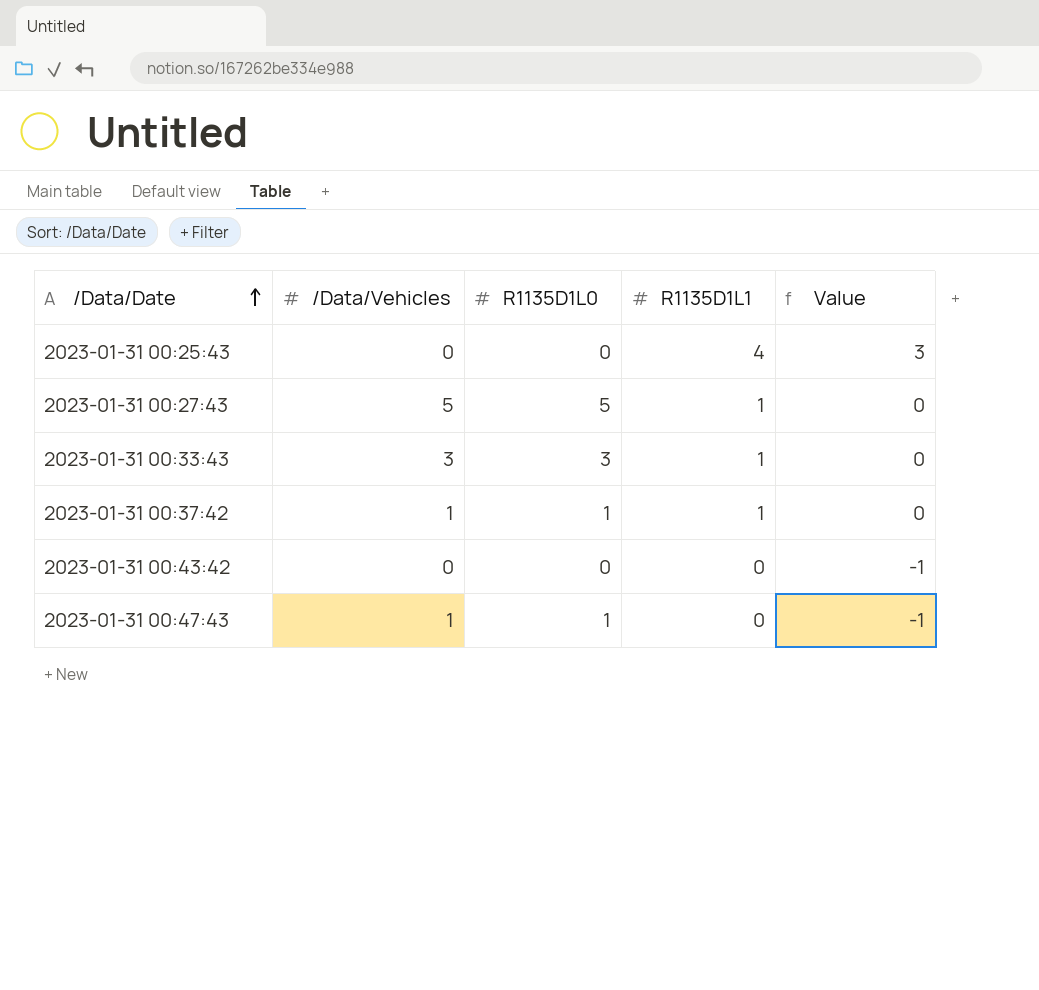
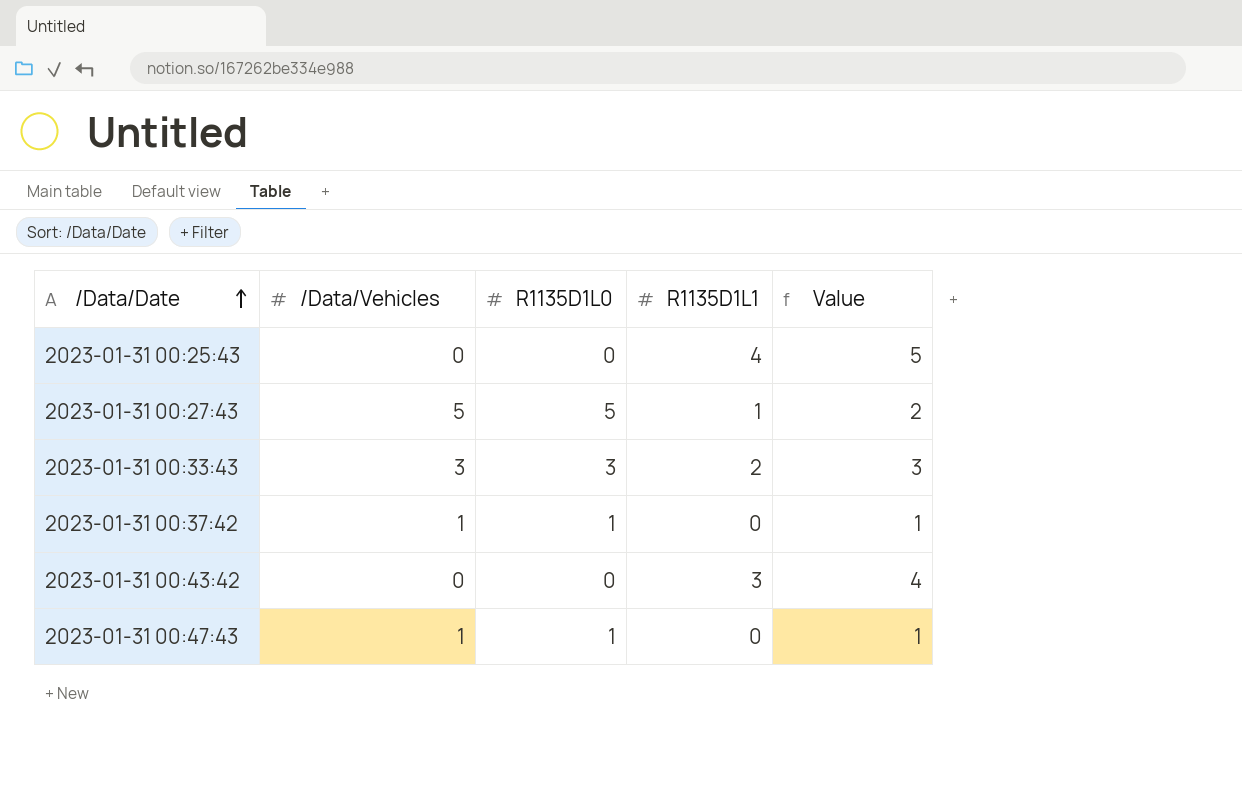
column Value | formula: [R1135D1L1] - 1 -> [R1135D1L1] + 1
2023-01-31 00:33:43 | R1135D1L1: 1 -> 2
2023-01-31 00:37:42 | R1135D1L1: 1 -> 0
2023-01-31 00:43:42 | R1135D1L1: 0 -> 3

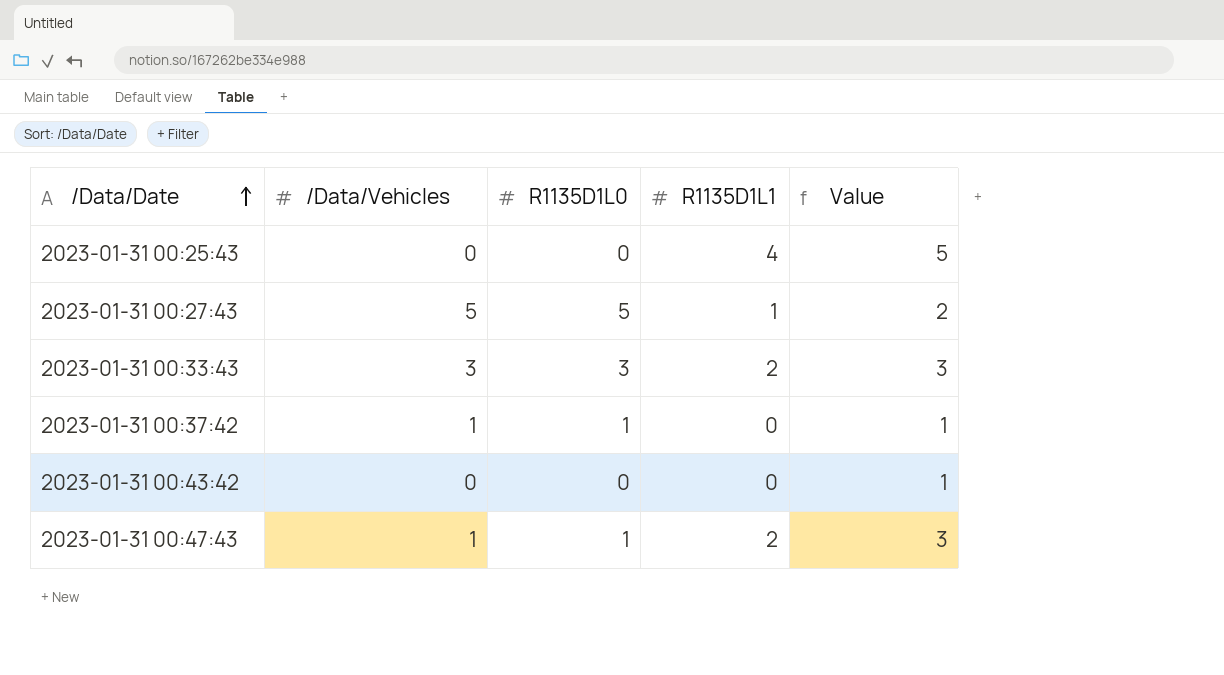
2023-01-31 00:43:42 | R1135D1L1: 3 -> 0
2023-01-31 00:43:42 | Value: 4 -> 1
2023-01-31 00:47:43 | R1135D1L1: 0 -> 2
2023-01-31 00:47:43 | Value: 1 -> 3

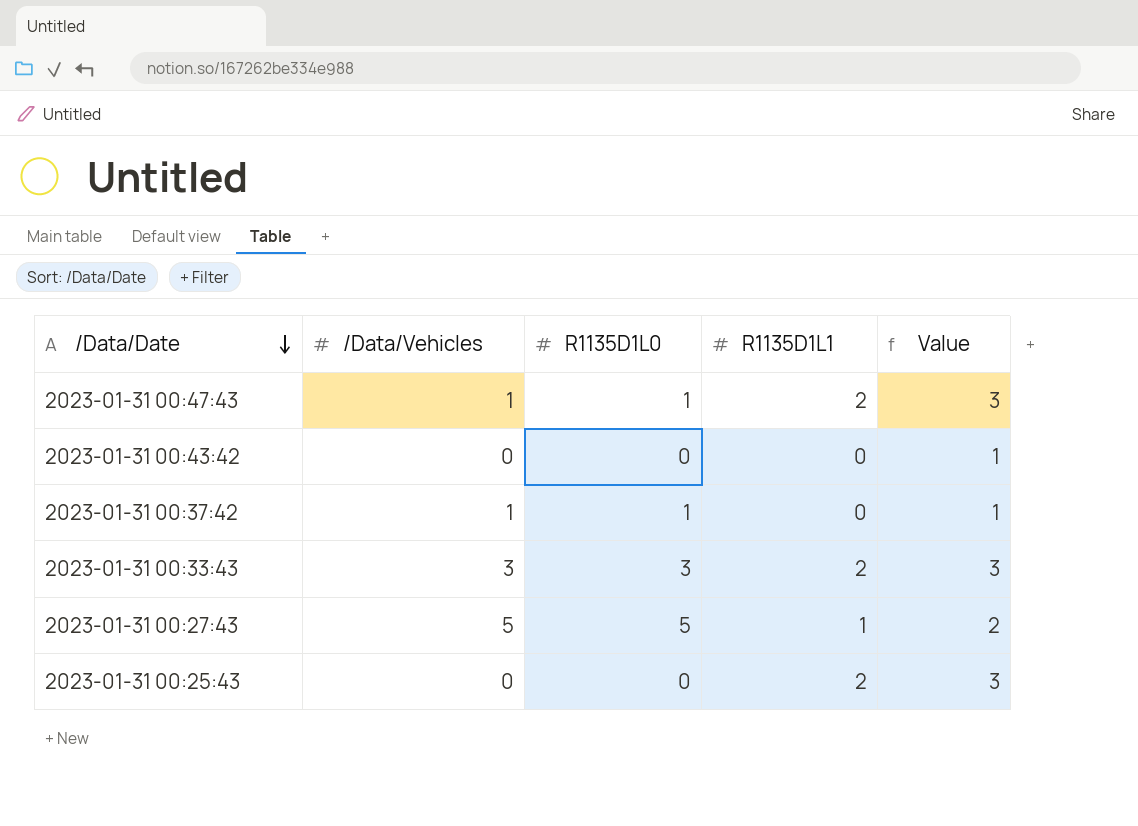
row order: /Data/Date ascending -> /Data/Date descending
2023-01-31 00:25:43 | R1135D1L1: 4 -> 2
2023-01-31 00:25:43 | Value: 5 -> 3

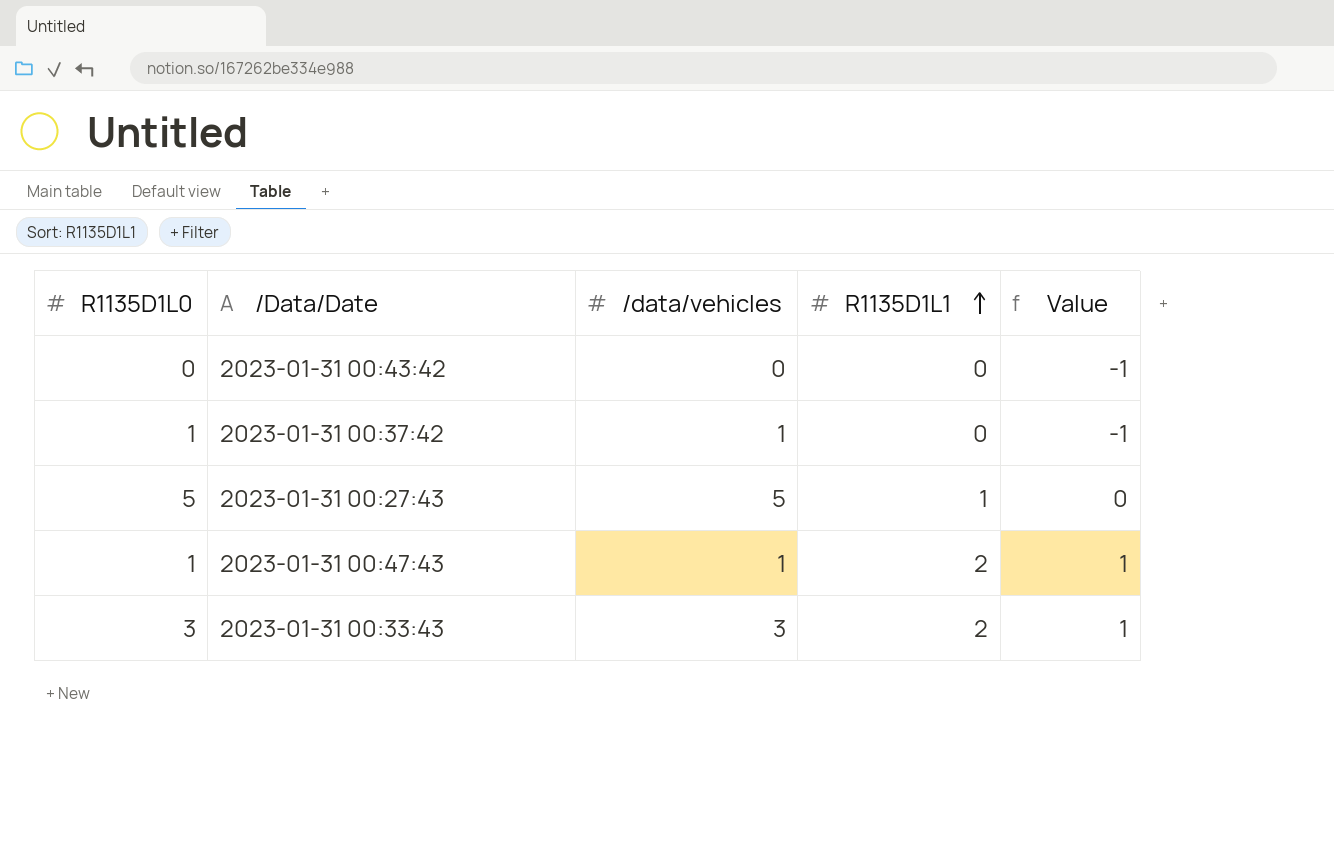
row order: /Data/Date descending -> R1135D1L1 ascending
column R1135D1L0 | position: 3 -> 1
column name: /Data/Vehicles -> /data/vehicles
column Value | formula: [R1135D1L1] + 1 -> [R1135D1L1] - 1
row 2023-01-31 00:25:43: 0 | 0 | 2 | 3 -> none

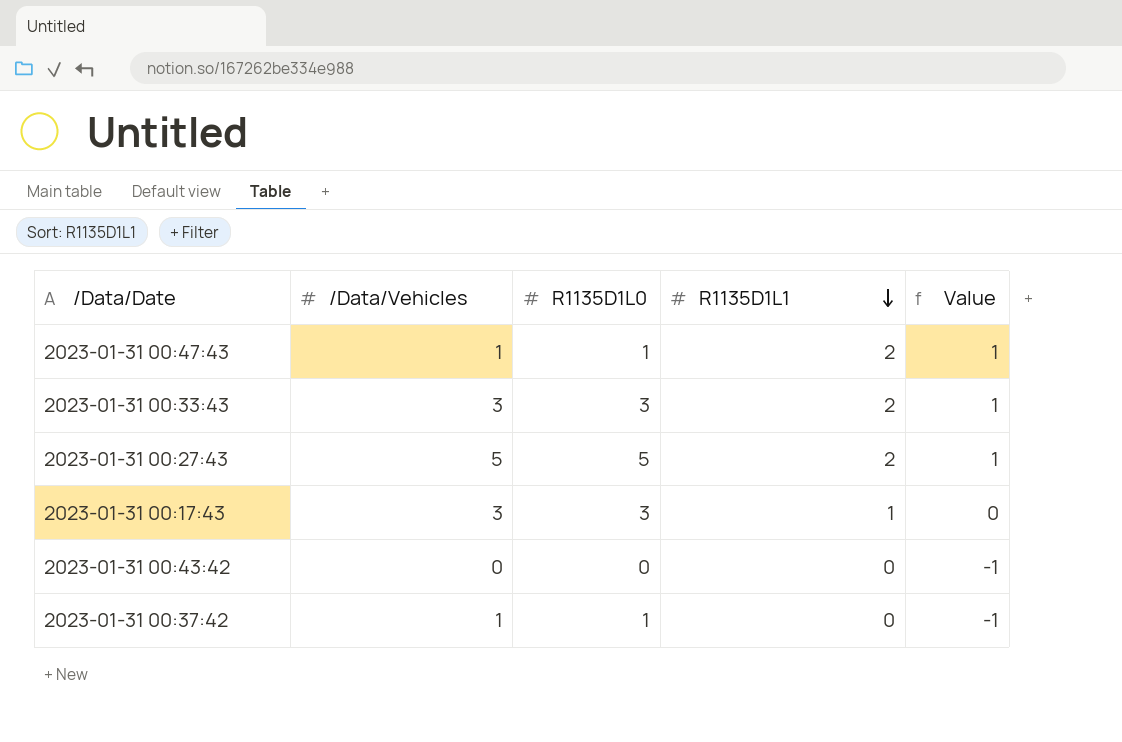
row order: R1135D1L1 ascending -> R1135D1L1 descending
column name: /data/vehicles -> /Data/Vehicles
column R1135D1L0 | position: 1 -> 3
2023-01-31 00:27:43 | R1135D1L1: 1 -> 2
2023-01-31 00:27:43 | Value: 0 -> 1
row 2023-01-31 00:17:43: none -> 3 | 3 | 1 | 0

